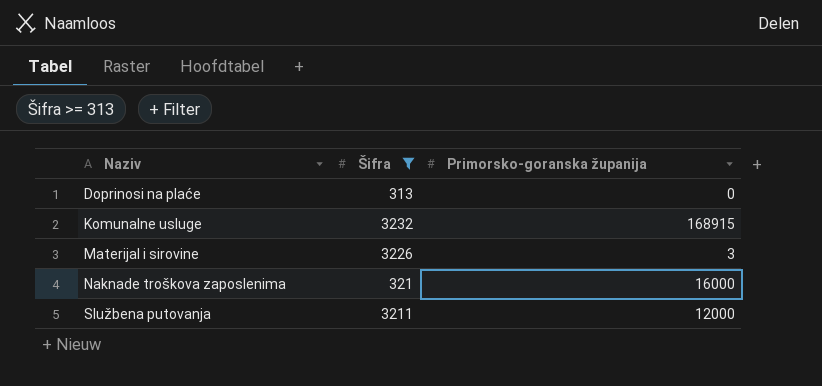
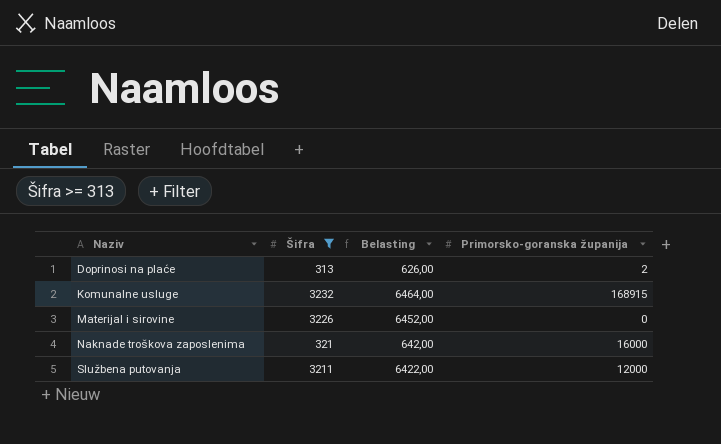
column Belasting | formula: none -> [Šifra] * 2
Doprinosi na plaće | Primorsko-goranska županija: 0 -> 2
Materijal i sirovine | Primorsko-goranska županija: 3 -> 0

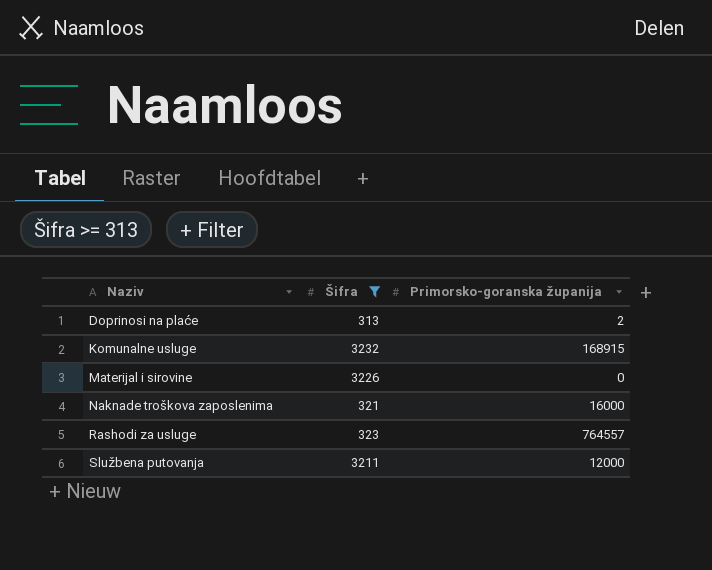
column Belasting | formula: [Šifra] * 2 -> none
row Rashodi za usluge: none -> 323 | 764557

